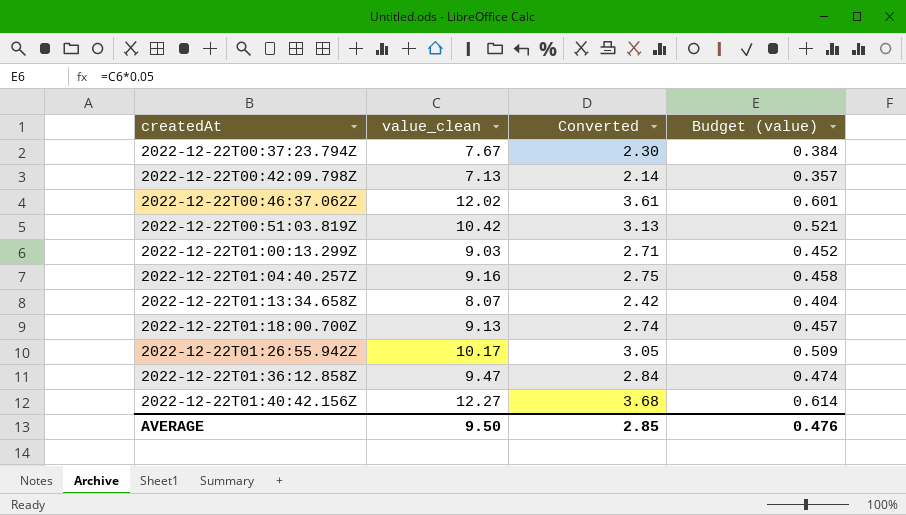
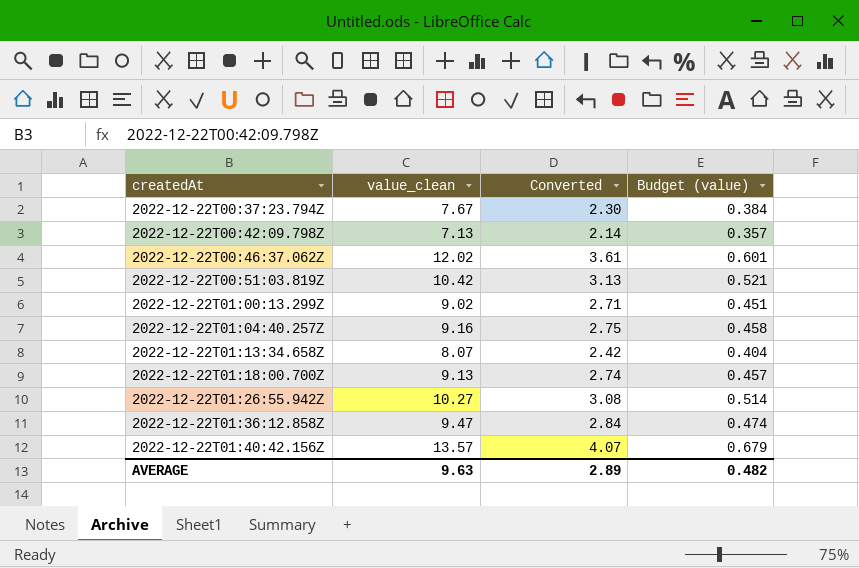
2022-12-22T01:00:13.299Z | value_clean: 9.03 -> 9.02
2022-12-22T01:00:13.299Z | Budget (value): 0.452 -> 0.451
2022-12-22T01:26:55.942Z | value_clean: 10.17 -> 10.27
2022-12-22T01:26:55.942Z | Converted: 3.05 -> 3.08
2022-12-22T01:26:55.942Z | Budget (value): 0.509 -> 0.514
2022-12-22T01:40:42.156Z | value_clean: 12.27 -> 13.57
2022-12-22T01:40:42.156Z | Converted: 3.68 -> 4.07
2022-12-22T01:40:42.156Z | Budget (value): 0.614 -> 0.679
AVERAGE | value_clean: 9.50 -> 9.63
AVERAGE | Converted: 2.85 -> 2.89
AVERAGE | Budget (value): 0.476 -> 0.482

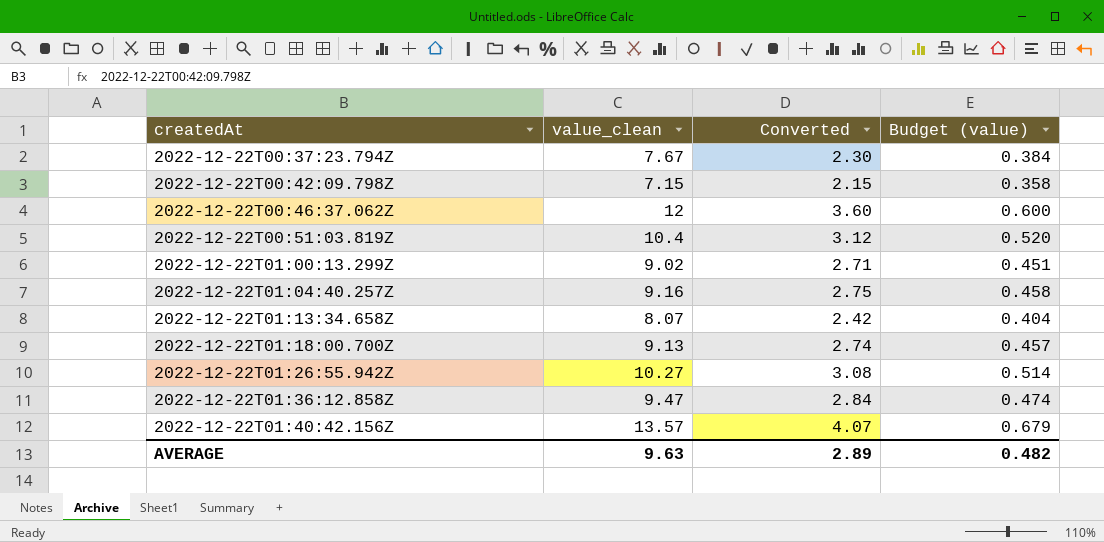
2022-12-22T00:42:09.798Z | value_clean: 7.13 -> 7.15
2022-12-22T00:42:09.798Z | Converted: 2.14 -> 2.15
2022-12-22T00:42:09.798Z | Budget (value): 0.357 -> 0.358
2022-12-22T00:46:37.062Z | value_clean: 12.02 -> 12
2022-12-22T00:46:37.062Z | Converted: 3.61 -> 3.60
2022-12-22T00:46:37.062Z | Budget (value): 0.601 -> 0.600
2022-12-22T00:51:03.819Z | value_clean: 10.42 -> 10.4
2022-12-22T00:51:03.819Z | Converted: 3.13 -> 3.12
2022-12-22T00:51:03.819Z | Budget (value): 0.521 -> 0.520

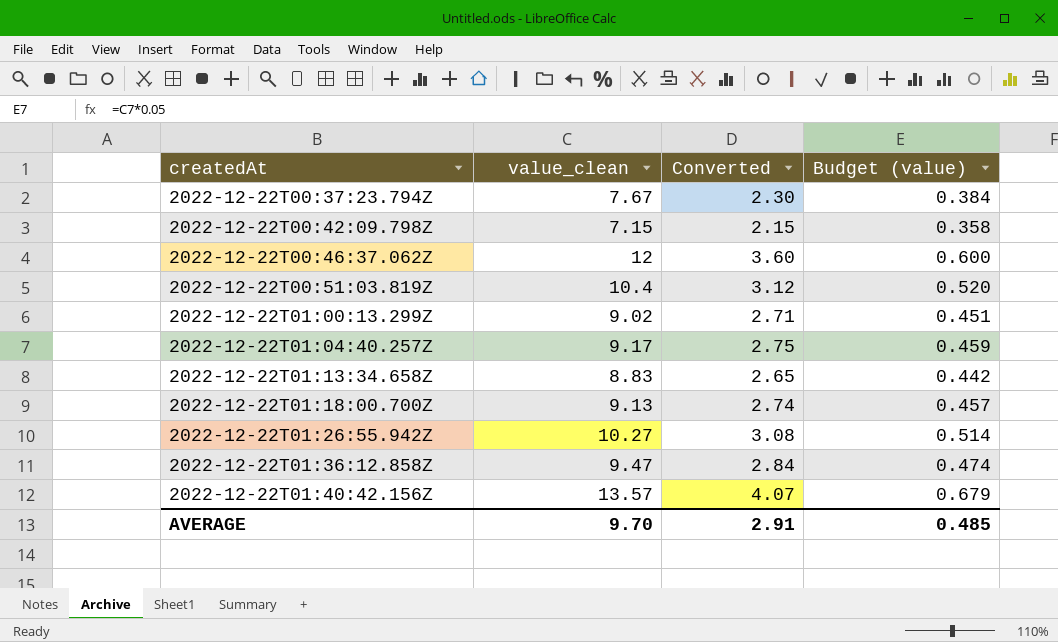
2022-12-22T01:04:40.257Z | value_clean: 9.16 -> 9.17
2022-12-22T01:04:40.257Z | Budget (value): 0.458 -> 0.459
2022-12-22T01:13:34.658Z | value_clean: 8.07 -> 8.83
2022-12-22T01:13:34.658Z | Converted: 2.42 -> 2.65
2022-12-22T01:13:34.658Z | Budget (value): 0.404 -> 0.442
AVERAGE | value_clean: 9.63 -> 9.70
AVERAGE | Converted: 2.89 -> 2.91
AVERAGE | Budget (value): 0.482 -> 0.485

